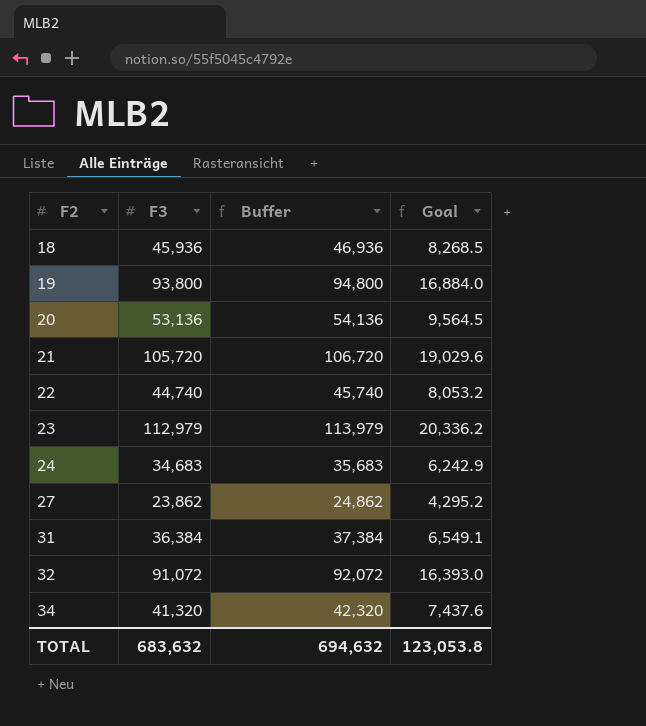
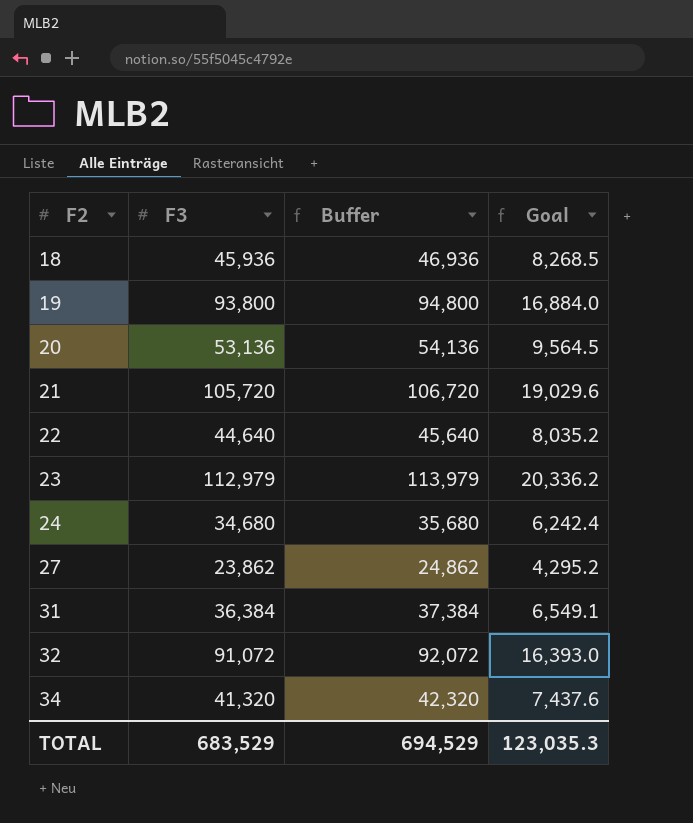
22 | F3: 44,740 -> 44,640
22 | Buffer: 45,740 -> 45,640
22 | Goal: 8,053.2 -> 8,035.2
24 | F3: 34,683 -> 34,680
24 | Buffer: 35,683 -> 35,680
24 | Goal: 6,242.9 -> 6,242.4
TOTAL | F3: 683,632 -> 683,529
TOTAL | Buffer: 694,632 -> 694,529
TOTAL | Goal: 123,053.8 -> 123,035.3

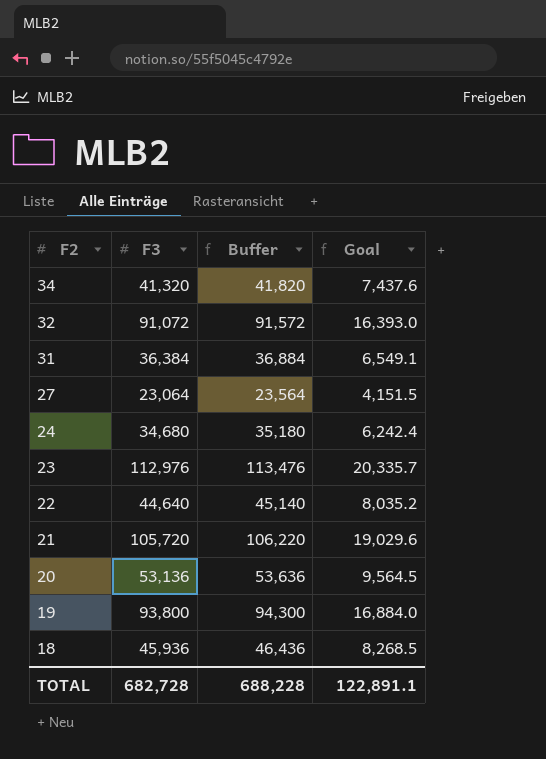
row order: F2 ascending -> F2 descending
column Buffer | formula: [F3] + 1000 -> [F3] + 500
27 | F3: 23,862 -> 23,064
27 | Goal: 4,295.2 -> 4,151.5
23 | F3: 112,979 -> 112,976
23 | Goal: 20,336.2 -> 20,335.7
TOTAL | F3: 683,529 -> 682,728
TOTAL | Buffer: 694,529 -> 688,228
TOTAL | Goal: 123,035.3 -> 122,891.1

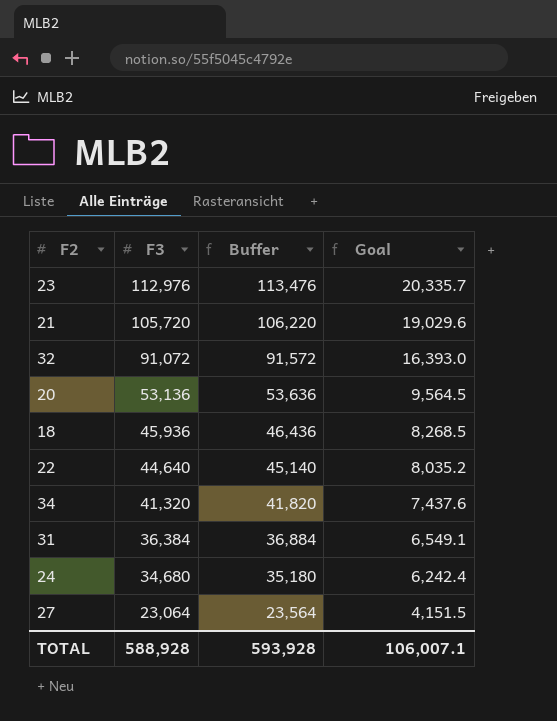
row order: F2 descending -> F3 descending
row 19: 93,800 | 94,300 | 16,884.0 -> none
TOTAL | F3: 682,728 -> 588,928
TOTAL | Buffer: 688,228 -> 593,928
TOTAL | Goal: 122,891.1 -> 106,007.1

